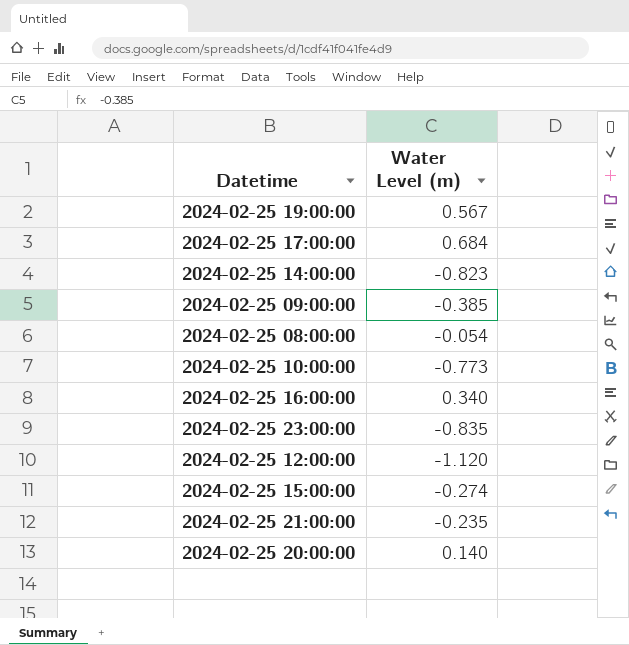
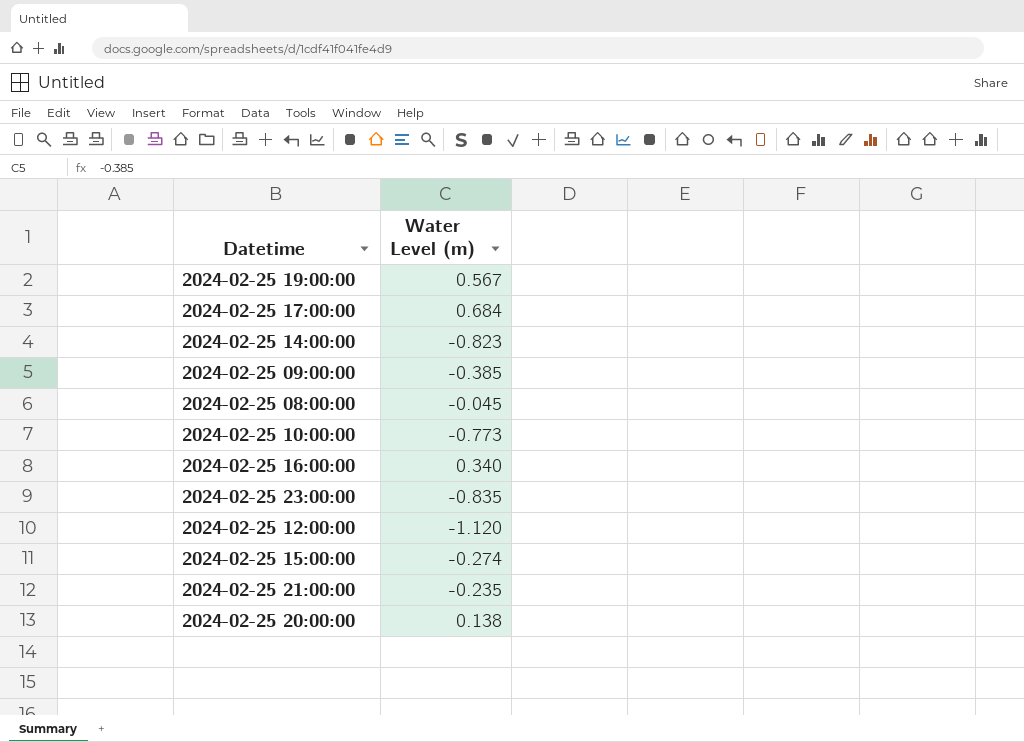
2024-02-25 08:00:00 | Water Level (m): -0.054 -> -0.045
2024-02-25 20:00:00 | Water Level (m): 0.140 -> 0.138

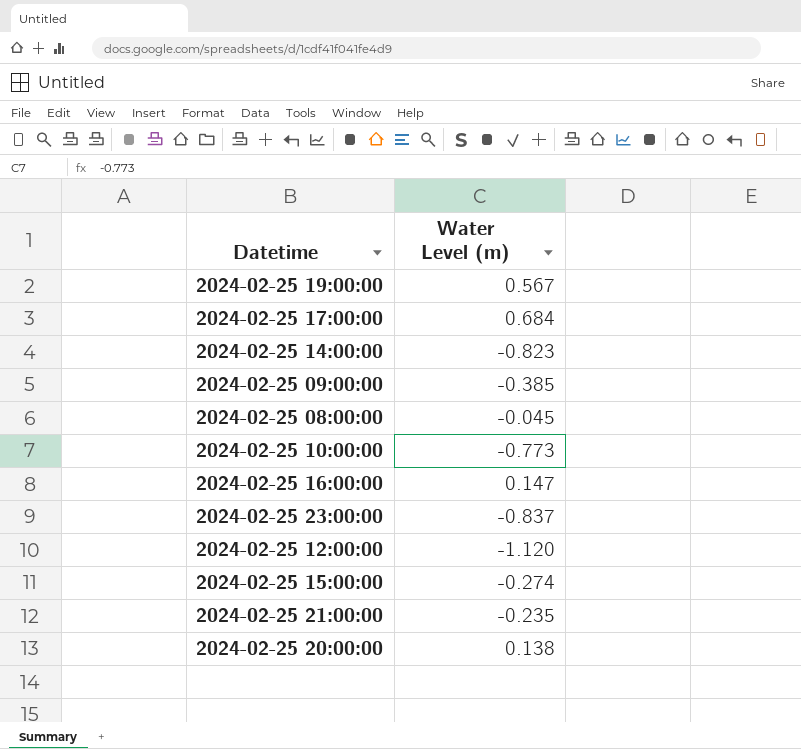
2024-02-25 16:00:00 | Water Level (m): 0.340 -> 0.147
2024-02-25 23:00:00 | Water Level (m): -0.835 -> -0.837

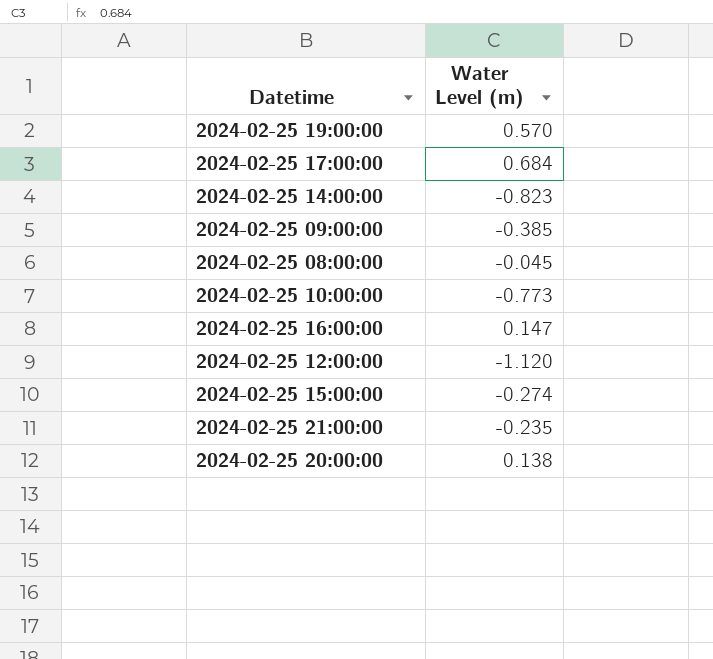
row 2024-02-25 23:00:00: -0.837 -> none
2024-02-25 19:00:00 | Water Level (m): 0.567 -> 0.570

